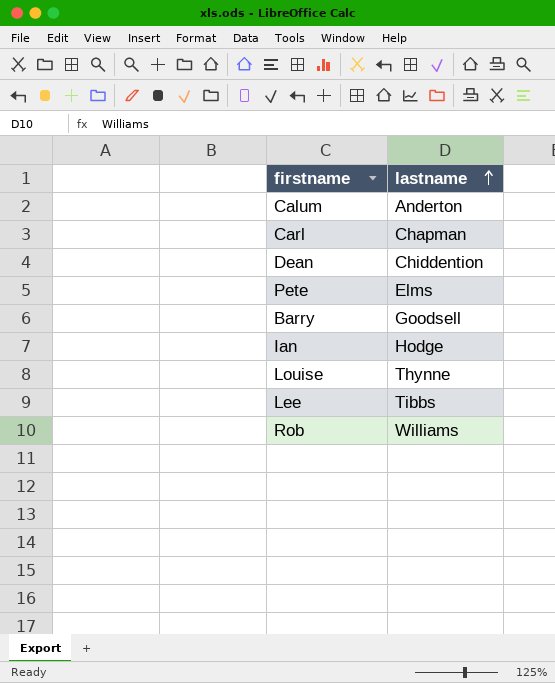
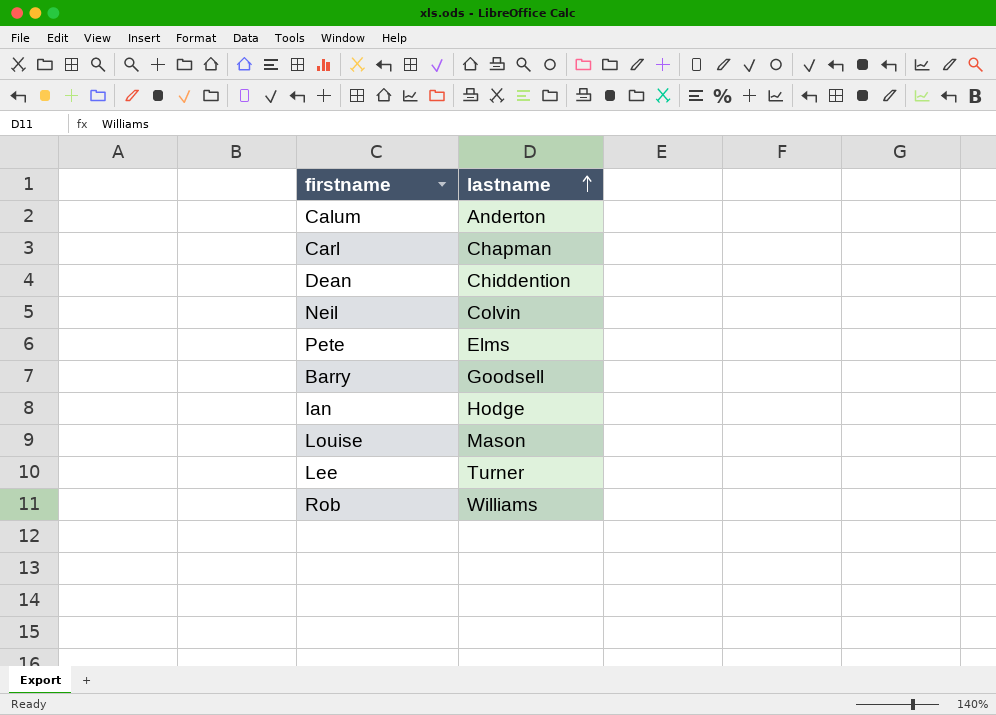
row Neil: none -> Colvin
Louise | lastname: Thynne -> Mason
Lee | lastname: Tibbs -> Turner

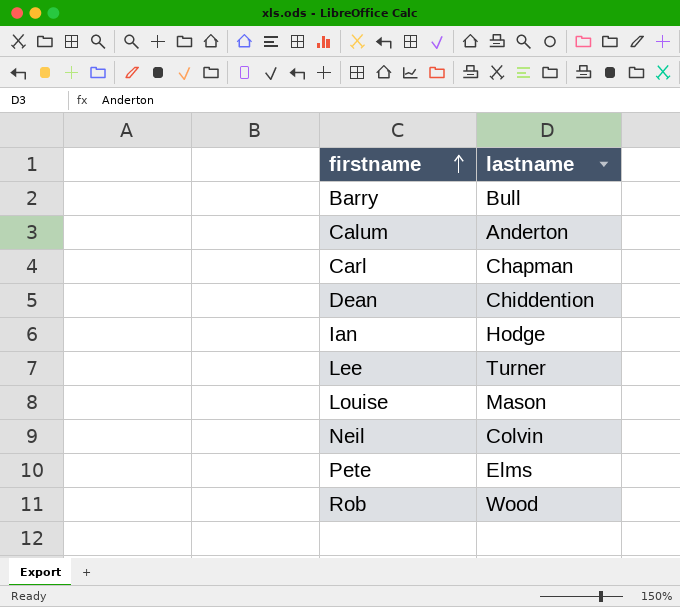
row order: lastname ascending -> firstname ascending
Barry | lastname: Goodsell -> Bull
Rob | lastname: Williams -> Wood

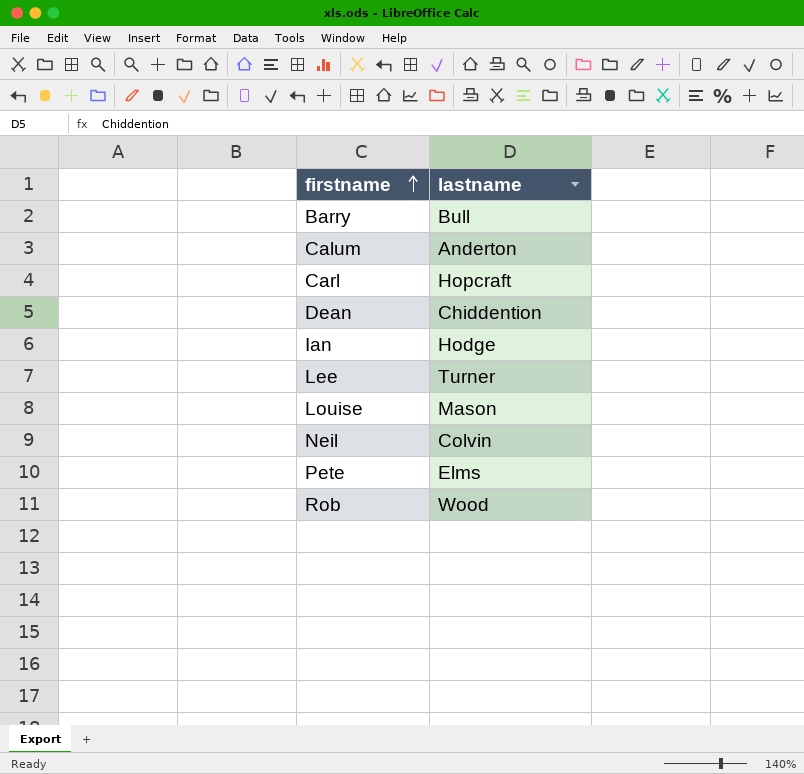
Carl | lastname: Chapman -> Hopcraft

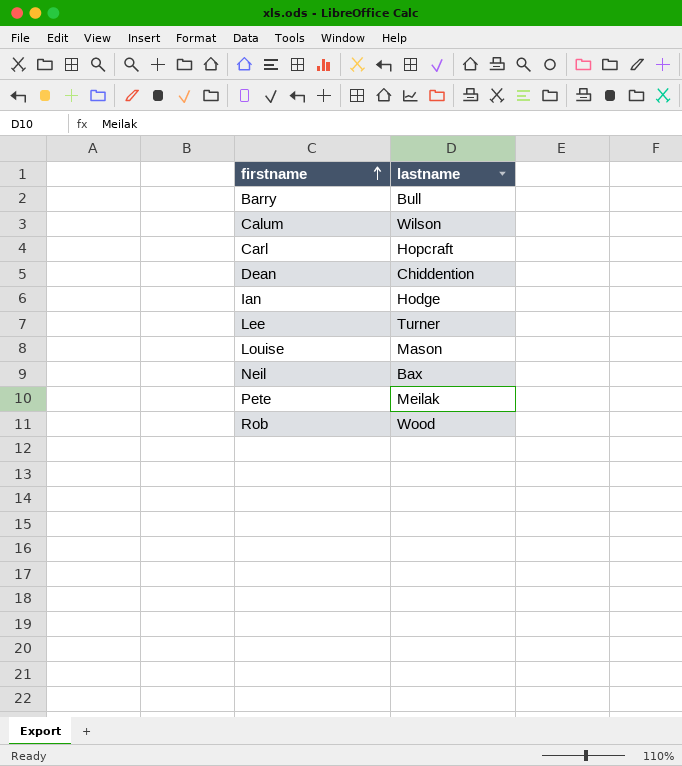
Calum | lastname: Anderton -> Wilson
Neil | lastname: Colvin -> Bax
Pete | lastname: Elms -> Meilak

